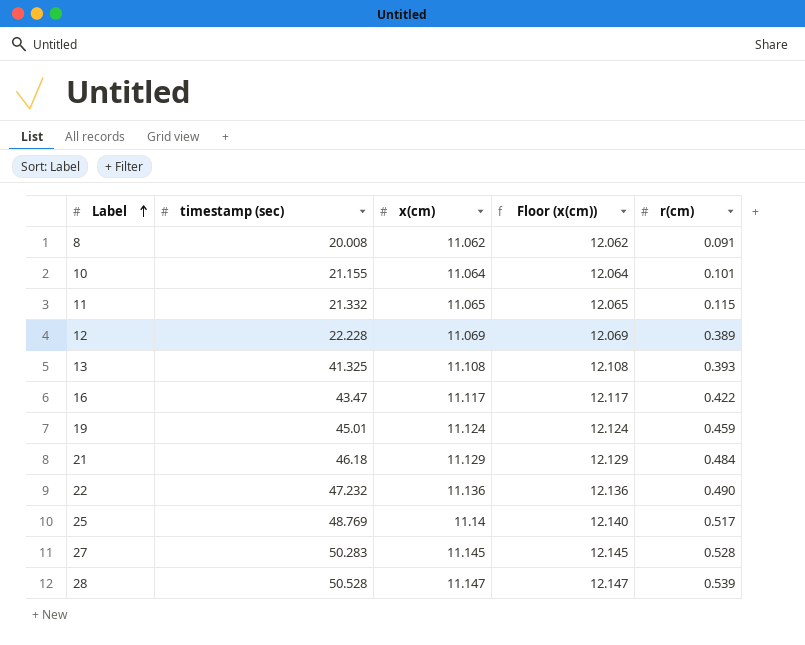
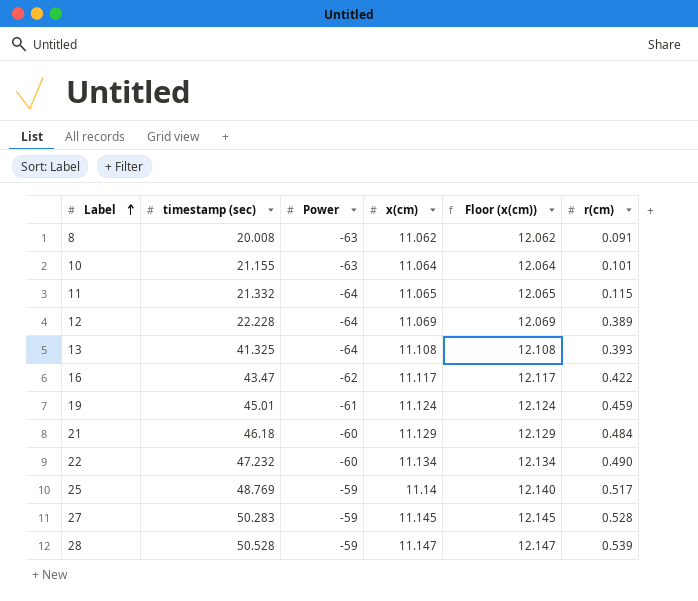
column Power | position: none -> 3
22 | x(cm): 11.136 -> 11.134
22 | Floor (x(cm)): 12.136 -> 12.134

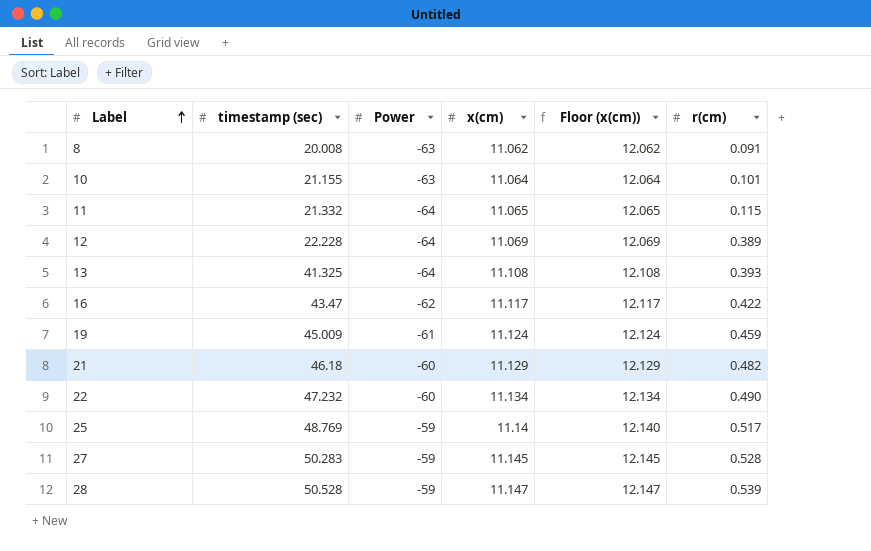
19 | timestamp (sec): 45.01 -> 45.009
21 | r(cm): 0.484 -> 0.482

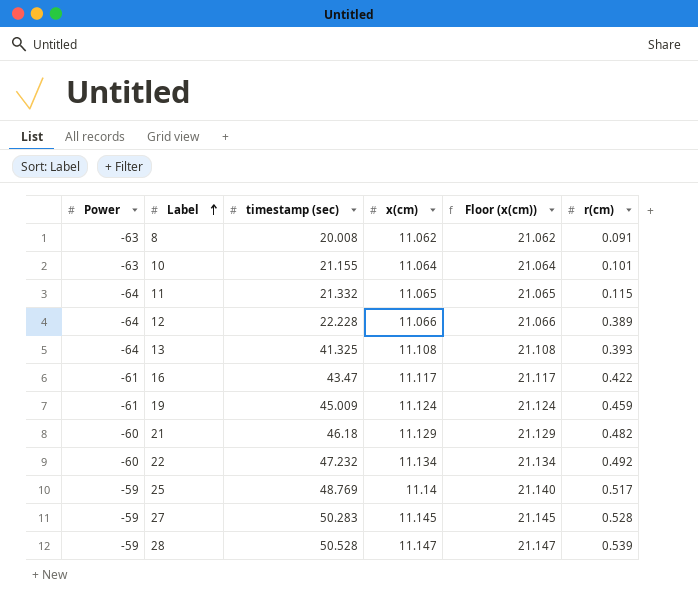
column Power | position: 3 -> 1
column Floor (x(cm)) | formula: [x(cm)] + 1 -> [x(cm)] + 10
12 | x(cm): 11.069 -> 11.066
16 | Power: -62 -> -61
22 | r(cm): 0.490 -> 0.492

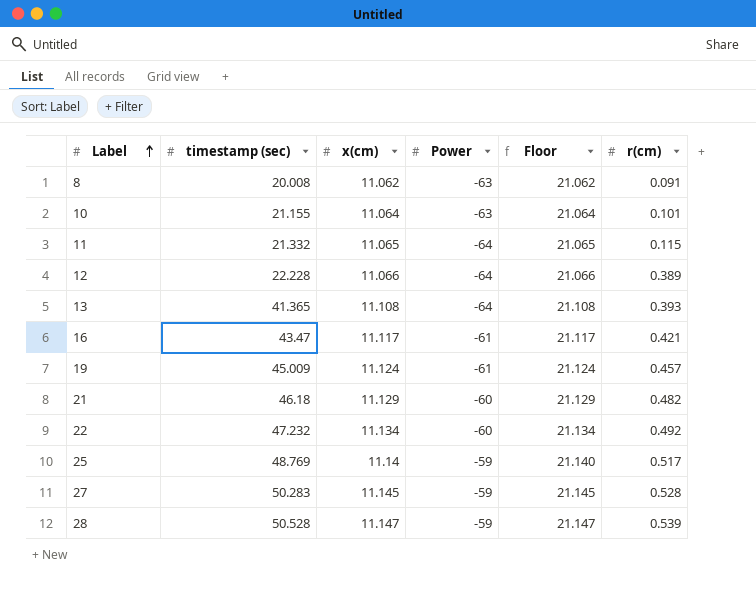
column Power | position: 1 -> 4
column name: Floor (x(cm)) -> Floor
13 | timestamp (sec): 41.325 -> 41.365
16 | r(cm): 0.422 -> 0.421
19 | r(cm): 0.459 -> 0.457

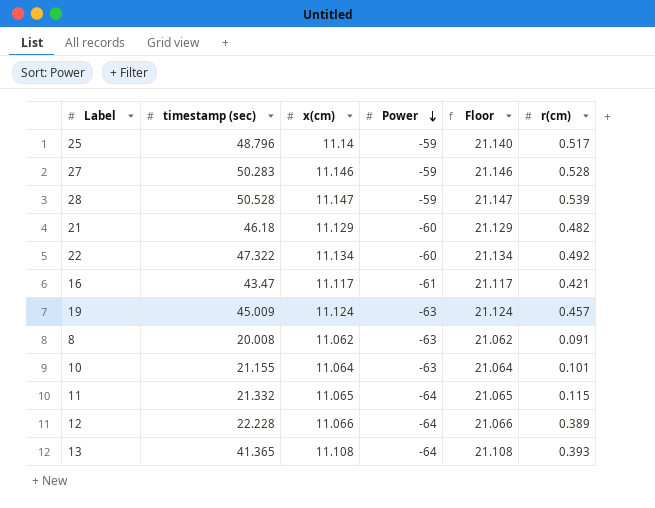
row order: Label ascending -> Power descending
25 | timestamp (sec): 48.769 -> 48.796
27 | x(cm): 11.145 -> 11.146
27 | Floor: 21.145 -> 21.146
22 | timestamp (sec): 47.232 -> 47.322
19 | Power: -61 -> -63

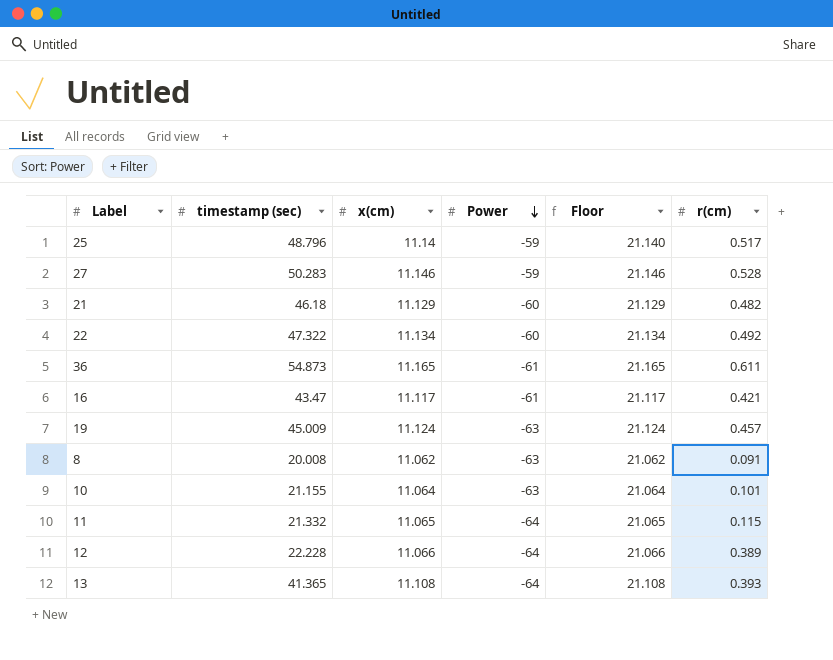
row 28: 50.528 | 11.147 | -59 | 21.147 | 0.539 -> none
row 36: none -> 54.873 | 11.165 | -61 | 21.165 | 0.611

